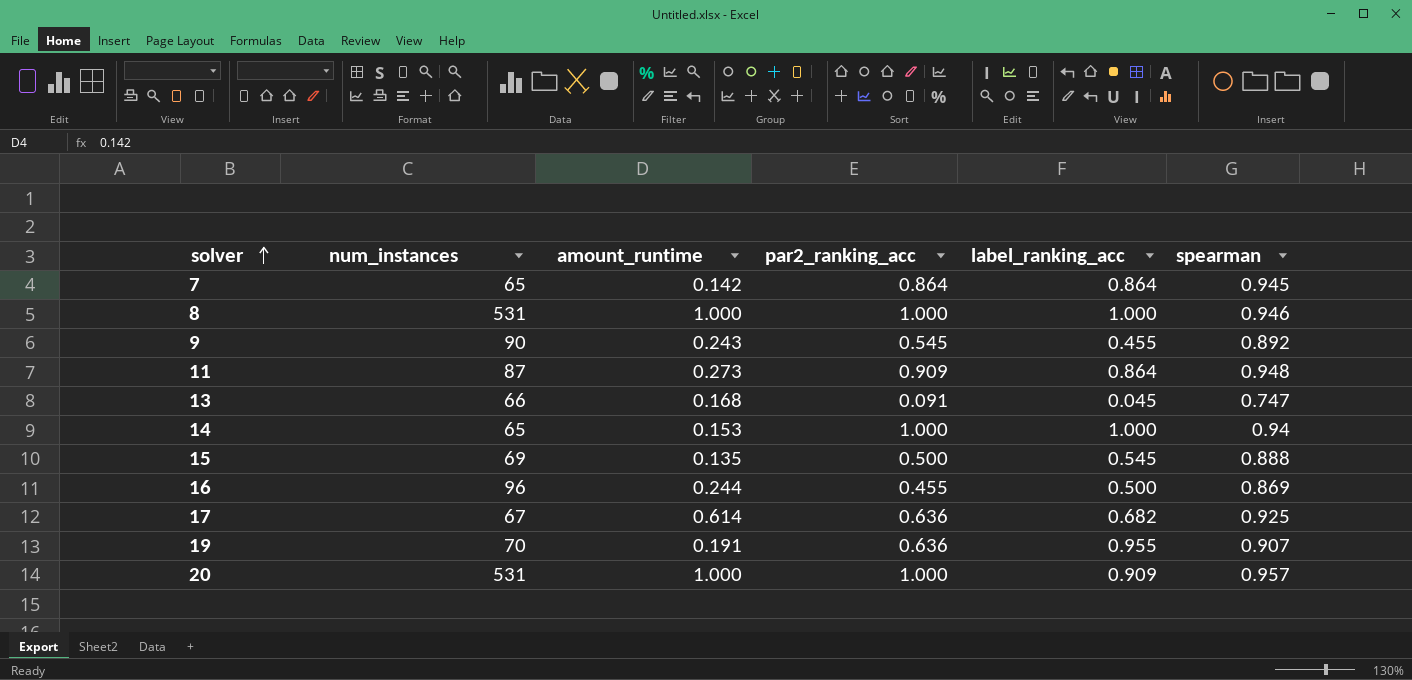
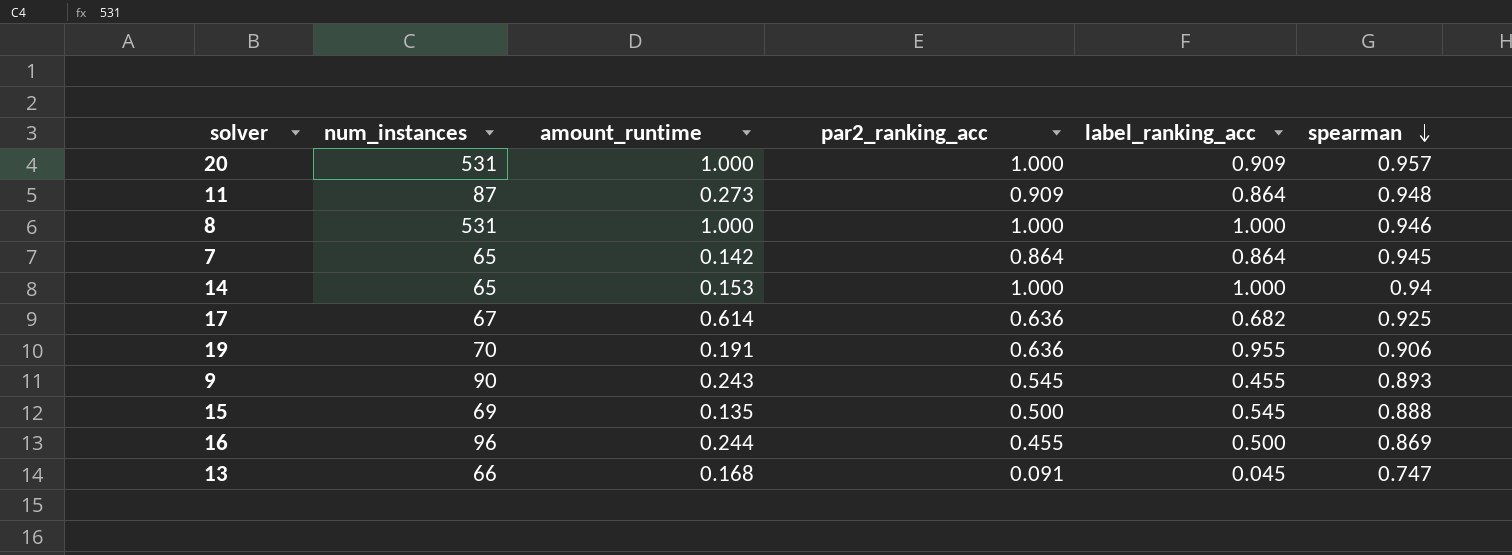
row order: solver ascending -> spearman descending
19 | spearman: 0.907 -> 0.906
9 | spearman: 0.892 -> 0.893

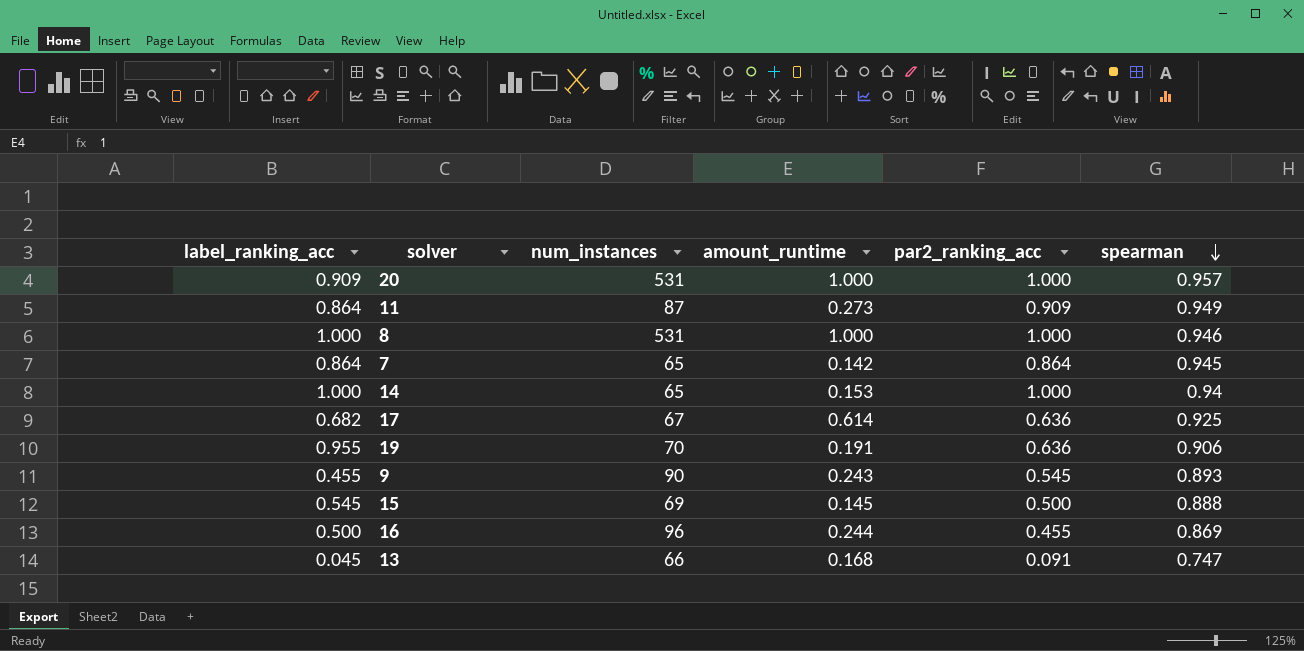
column label_ranking_acc | position: 5 -> 1
11 | spearman: 0.948 -> 0.949
15 | amount_runtime: 0.135 -> 0.145

